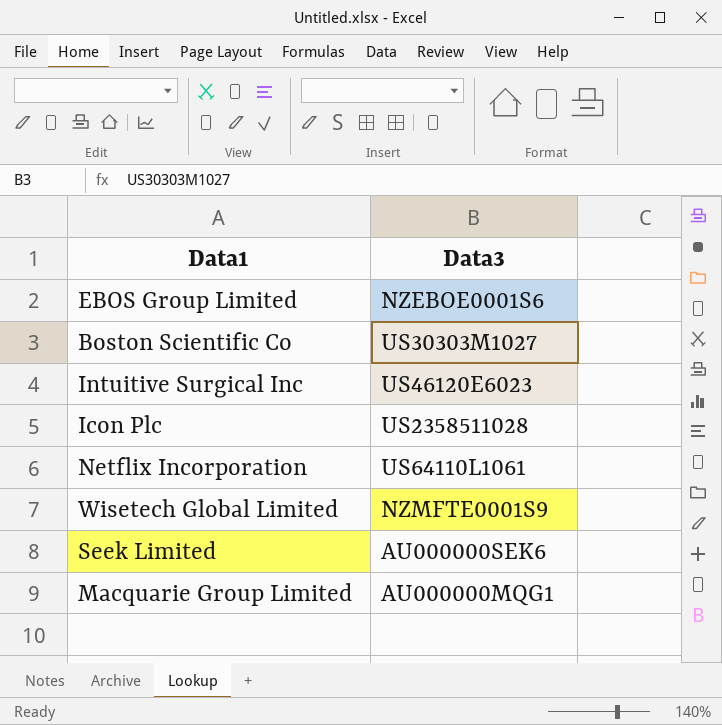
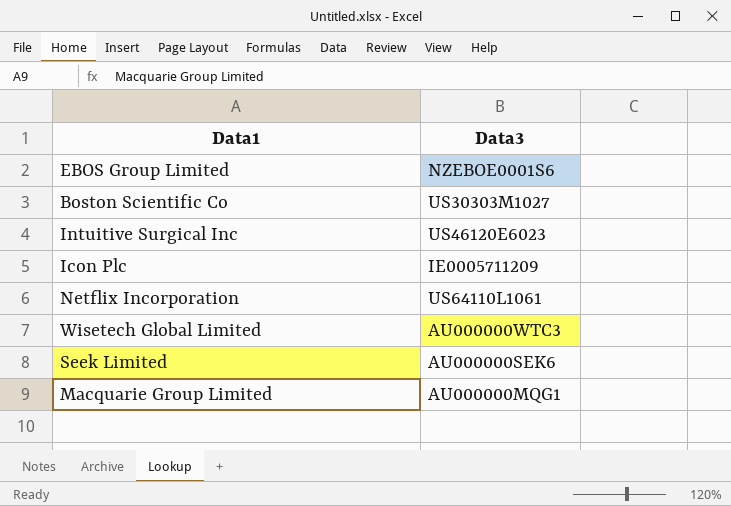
Icon Plc | Data3: US2358511028 -> IE0005711209
Wisetech Global Limited | Data3: NZMFTE0001S9 -> AU000000WTC3

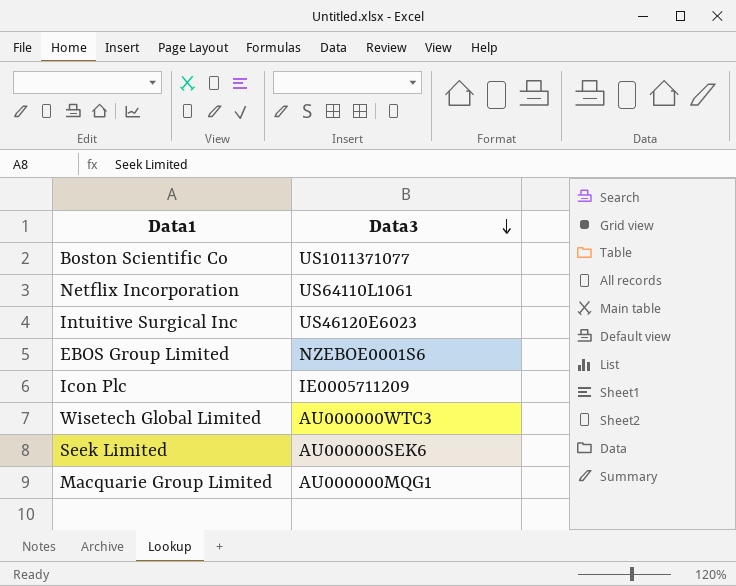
row order: none -> Data3 descending
Boston Scientific Co | Data3: US30303M1027 -> US1011371077

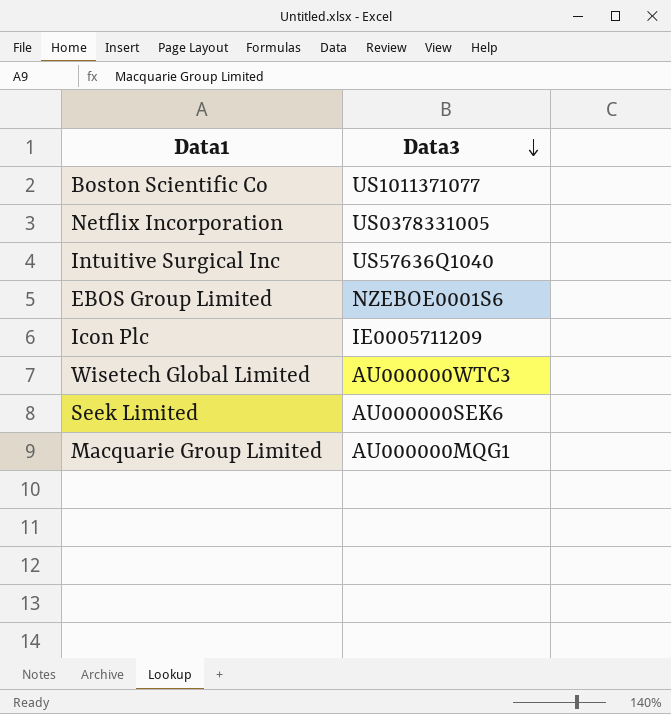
Netflix Incorporation | Data3: US64110L1061 -> US0378331005
Intuitive Surgical Inc | Data3: US46120E6023 -> US57636Q1040

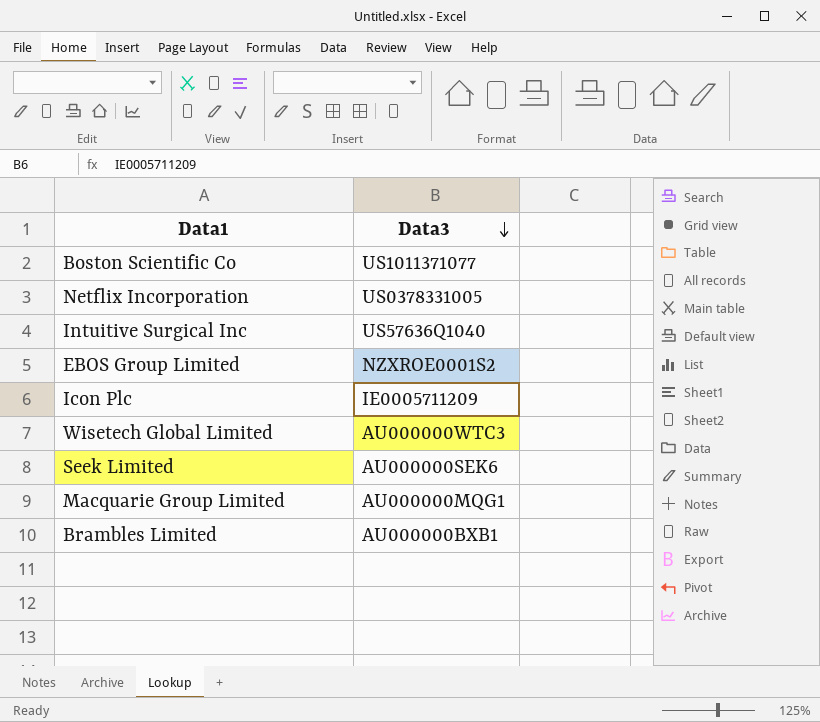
EBOS Group Limited | Data3: NZEBOE0001S6 -> NZXROE0001S2
row Brambles Limited: none -> AU000000BXB1

